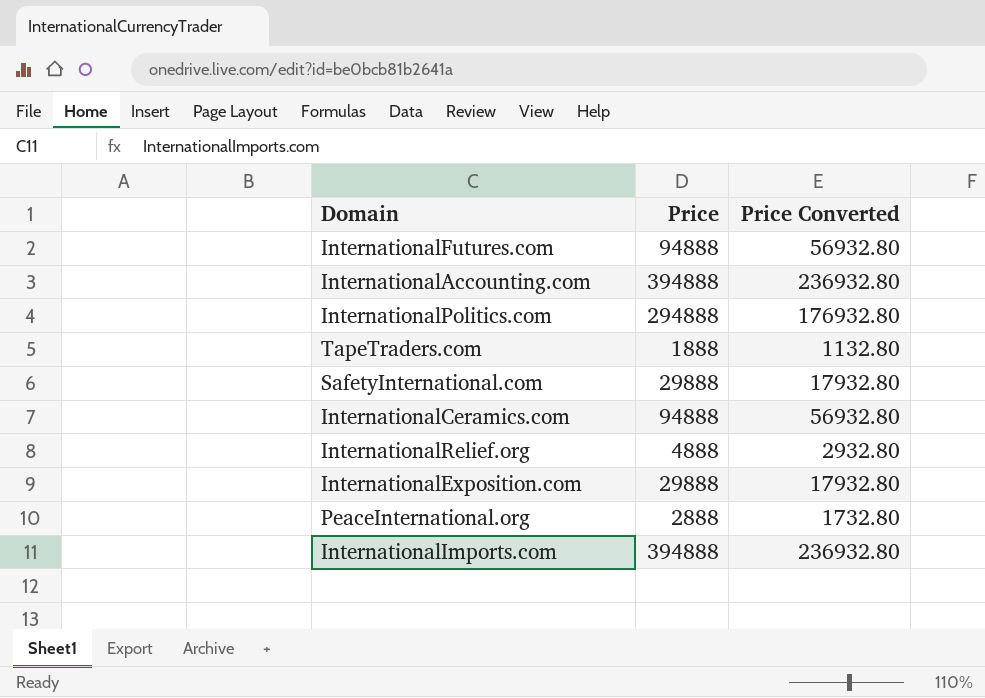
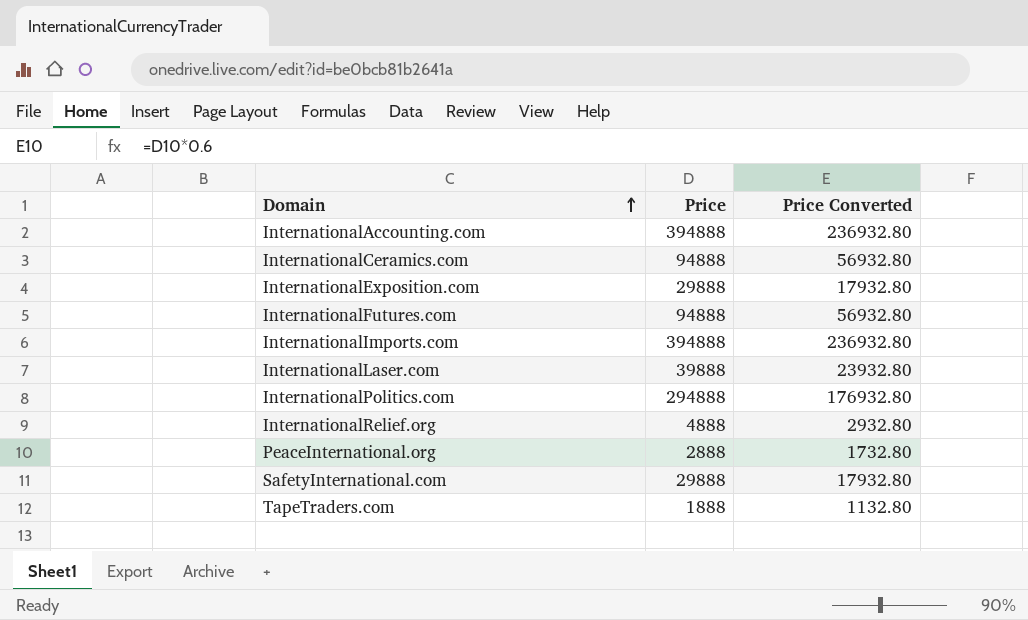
row order: none -> Domain ascending
row InternationalLaser.com: none -> 39888 | 23932.80

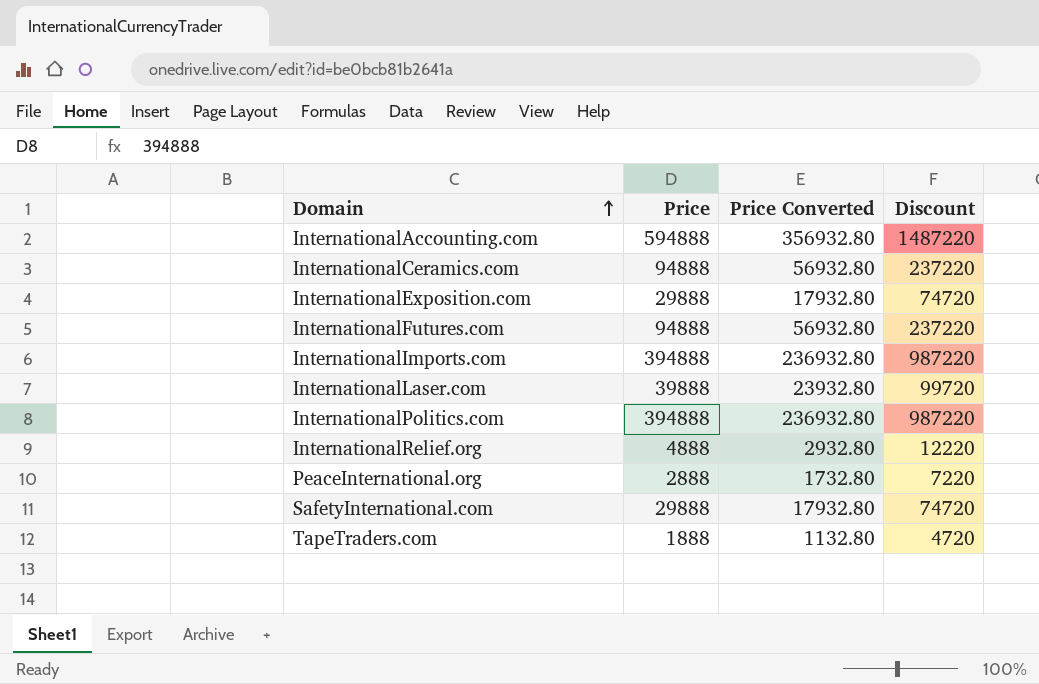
column Discount | formula: none -> [Price] * 2.5
InternationalAccounting.com | Price: 394888 -> 594888
InternationalAccounting.com | Price Converted: 236932.80 -> 356932.80
InternationalPolitics.com | Price: 294888 -> 394888
InternationalPolitics.com | Price Converted: 176932.80 -> 236932.80

